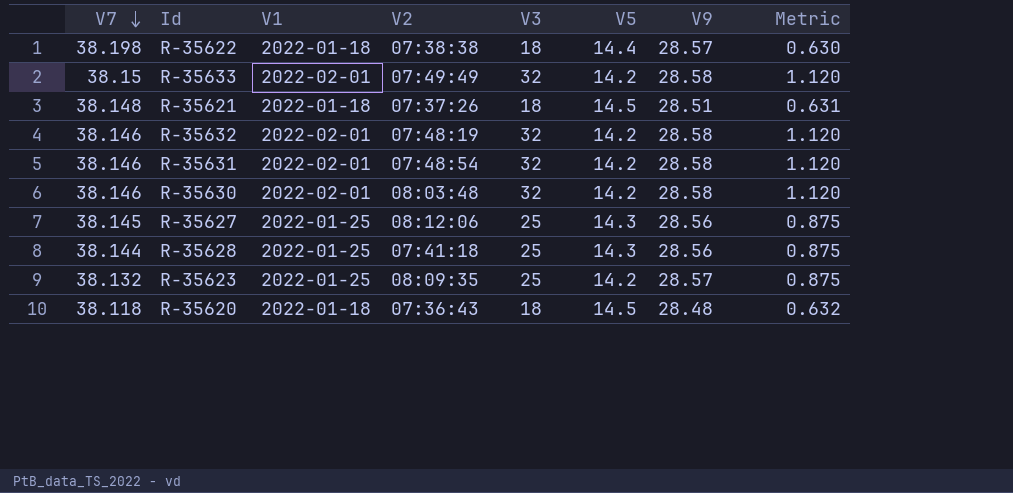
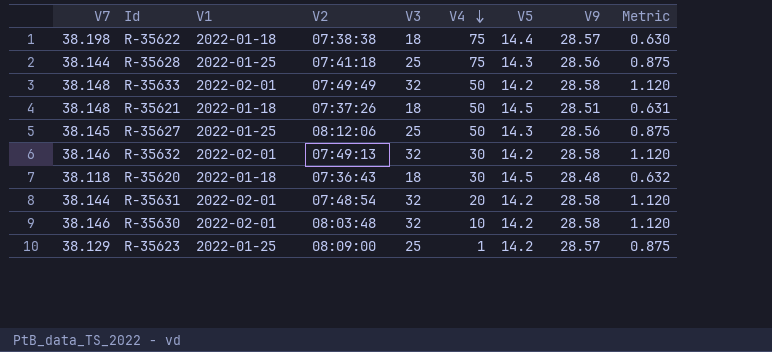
row order: V7 descending -> V4 descending
column V4 | position: none -> 6
R-35633 | V7: 38.15 -> 38.148
R-35632 | V2: 07:48:19 -> 07:49:13
R-35631 | V7: 38.146 -> 38.144
R-35623 | V7: 38.132 -> 38.129
R-35623 | V2: 08:09:35 -> 08:09:00

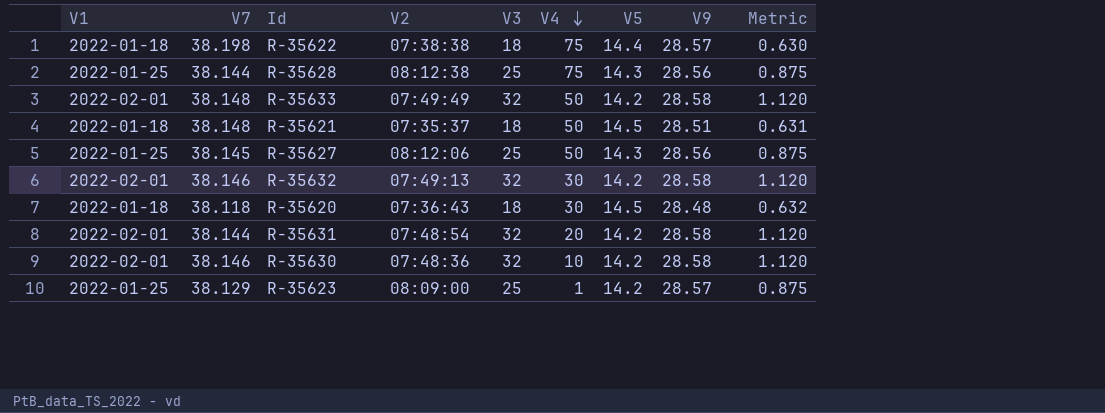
column V1 | position: 3 -> 1
R-35628 | V2: 07:41:18 -> 08:12:38
R-35621 | V2: 07:37:26 -> 07:35:37
R-35630 | V2: 08:03:48 -> 07:48:36

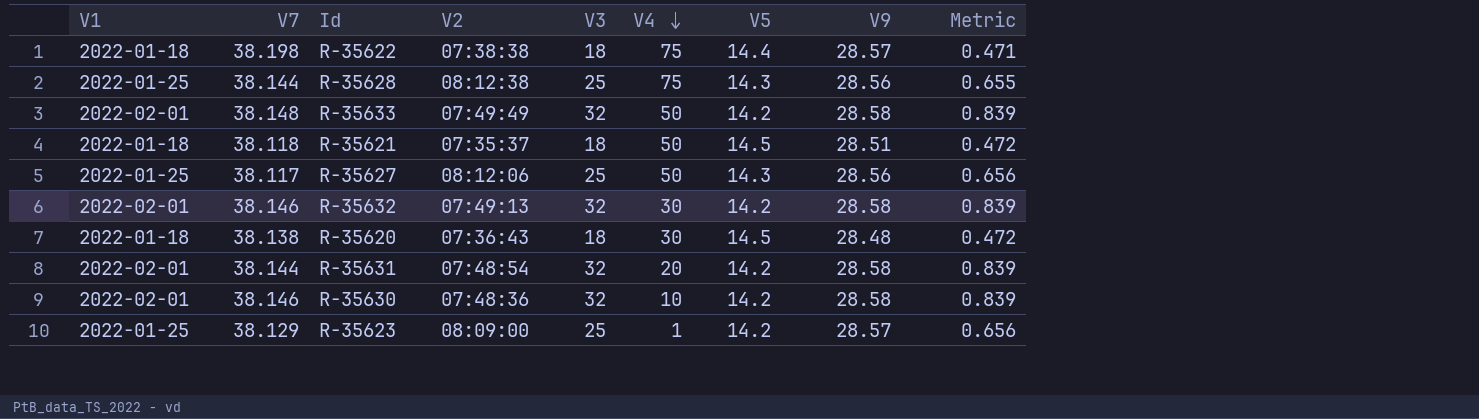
column Metric | formula: [V3] / [V9] -> [V3] / [V7]
R-35621 | V7: 38.148 -> 38.118
R-35627 | V7: 38.145 -> 38.117
R-35620 | V7: 38.118 -> 38.138

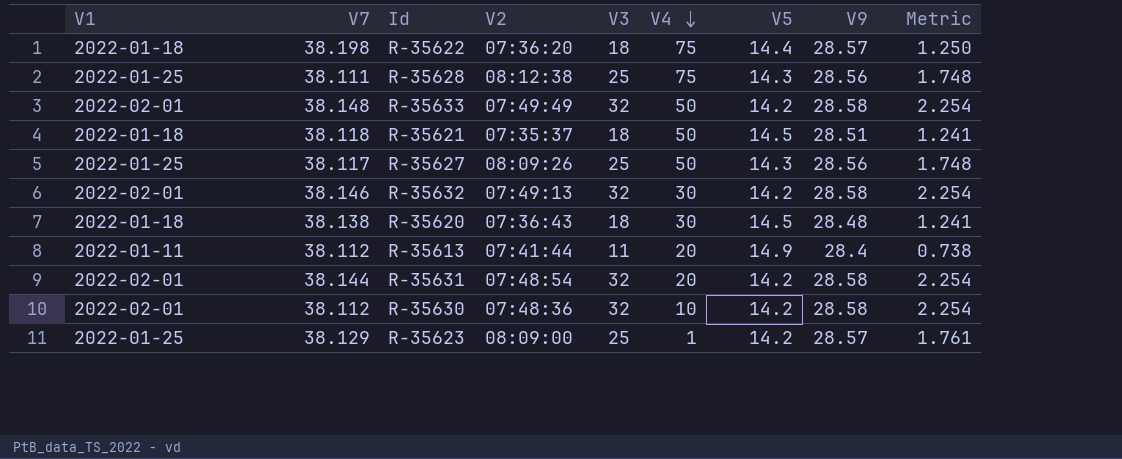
column Metric | formula: [V3] / [V7] -> [V3] / [V5]
R-35622 | V2: 07:38:38 -> 07:36:20
R-35628 | V7: 38.144 -> 38.111
R-35627 | V2: 08:12:06 -> 08:09:26
row R-35613: none -> 2022-01-11 | 38.112 | 07:41:44 | 11 | 20 | 14.9 | 28.4 | 0.738
R-35630 | V7: 38.146 -> 38.112

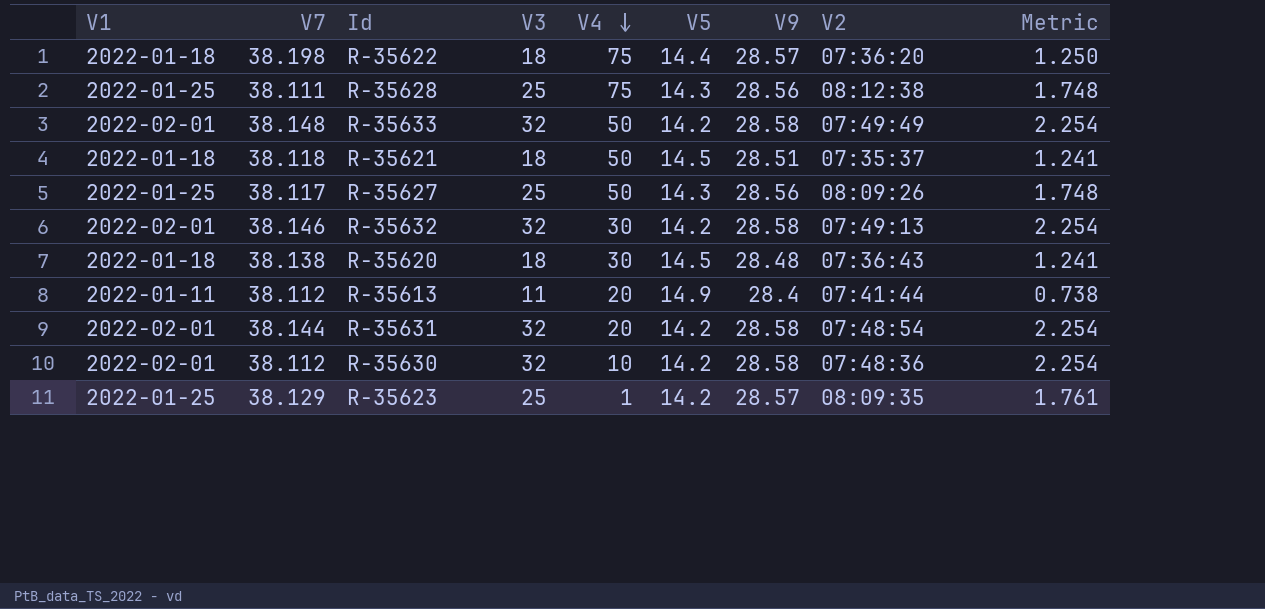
column V2 | position: 4 -> 8
R-35623 | V2: 08:09:00 -> 08:09:35

